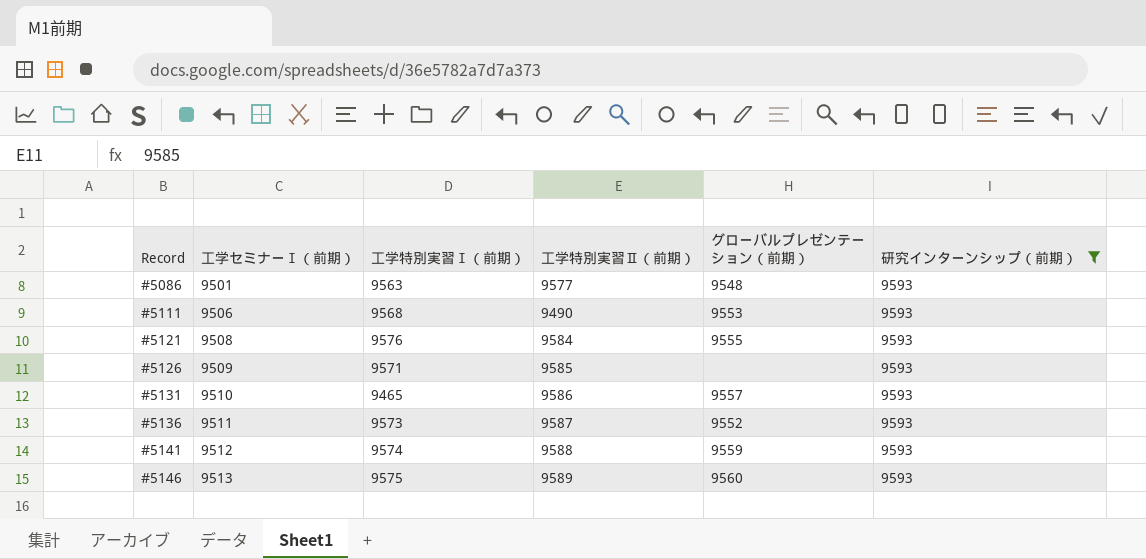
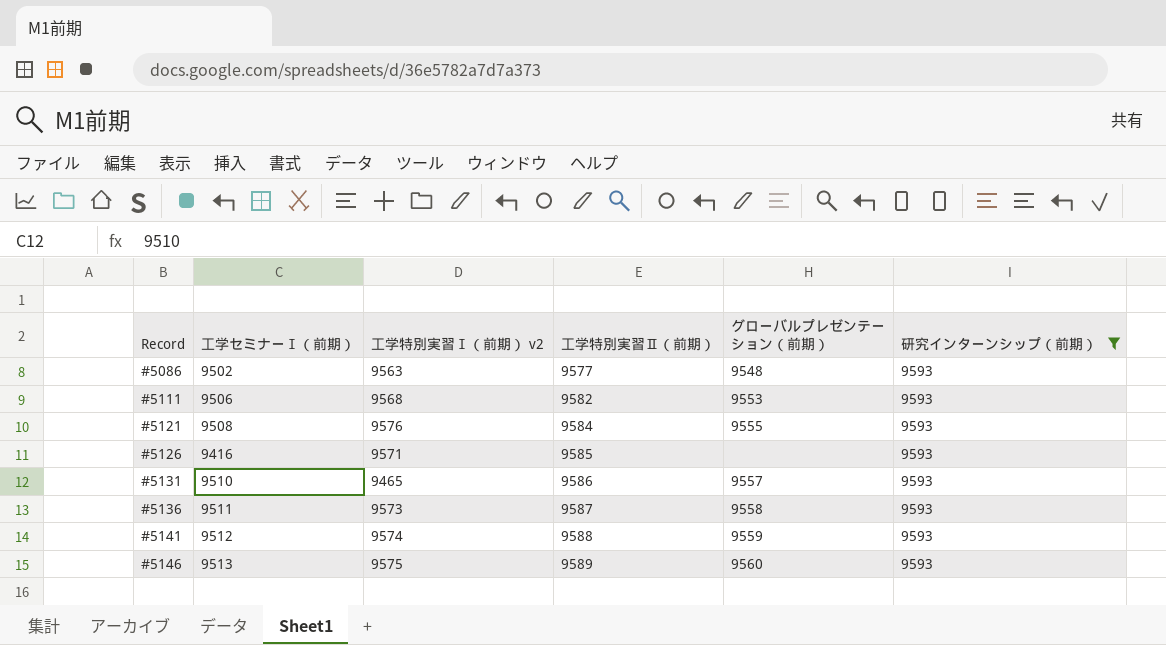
column name: 工学特別実習Ⅰ（前期） -> 工学特別実習Ⅰ（前期） v2
#5086 | 工学セミナーⅠ（前期）: 9501 -> 9502
#5111 | 工学特別実習Ⅱ（前期）: 9490 -> 9582
#5126 | 工学セミナーⅠ（前期）: 9509 -> 9416
#5136 | グローバルプレゼンテーション（前期）: 9552 -> 9558

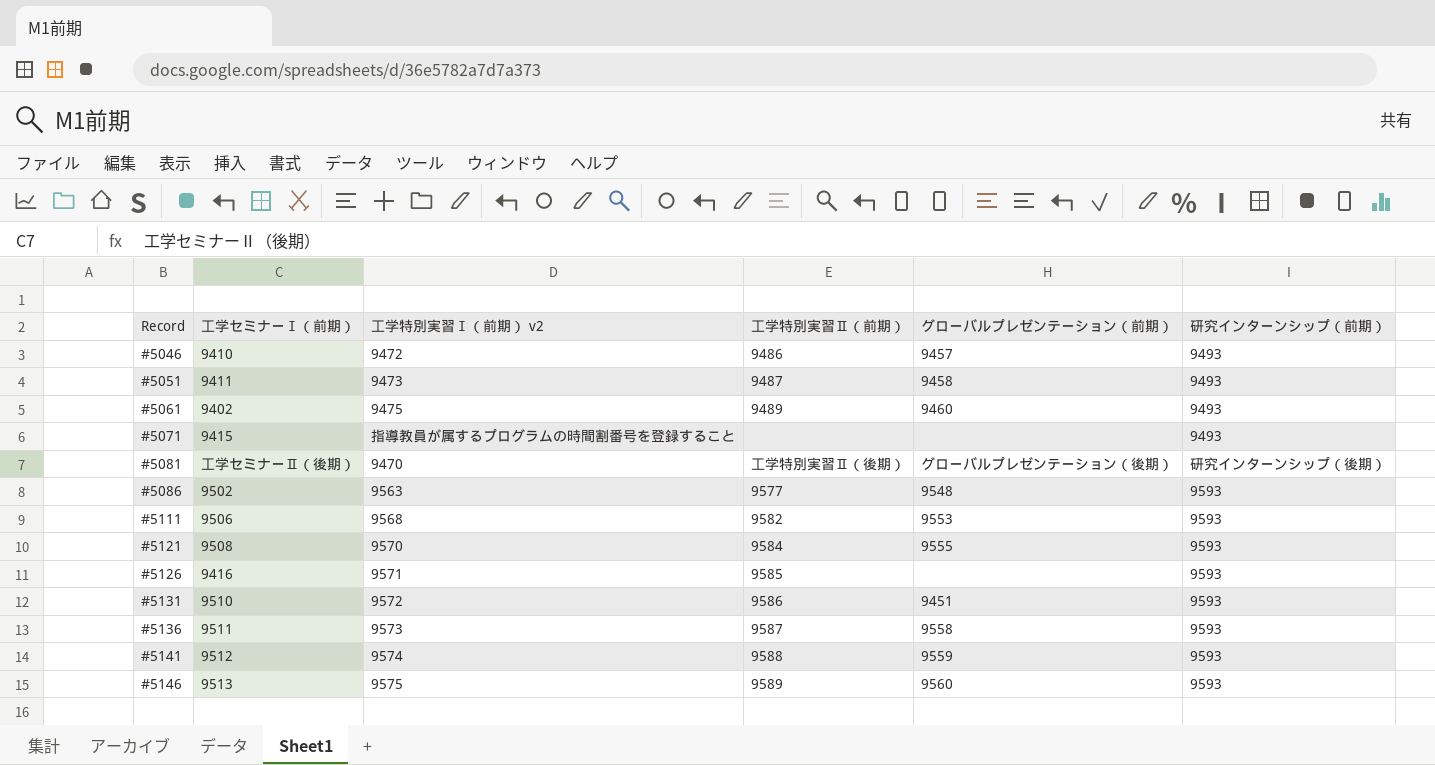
filter: 研究インターンシップ（前期） = 9593 -> none
#5121 | 工学特別実習Ⅰ（前期） v2: 9576 -> 9570
#5131 | 工学特別実習Ⅰ（前期） v2: 9465 -> 9572
#5131 | グローバルプレゼンテーション（前期）: 9557 -> 9451

